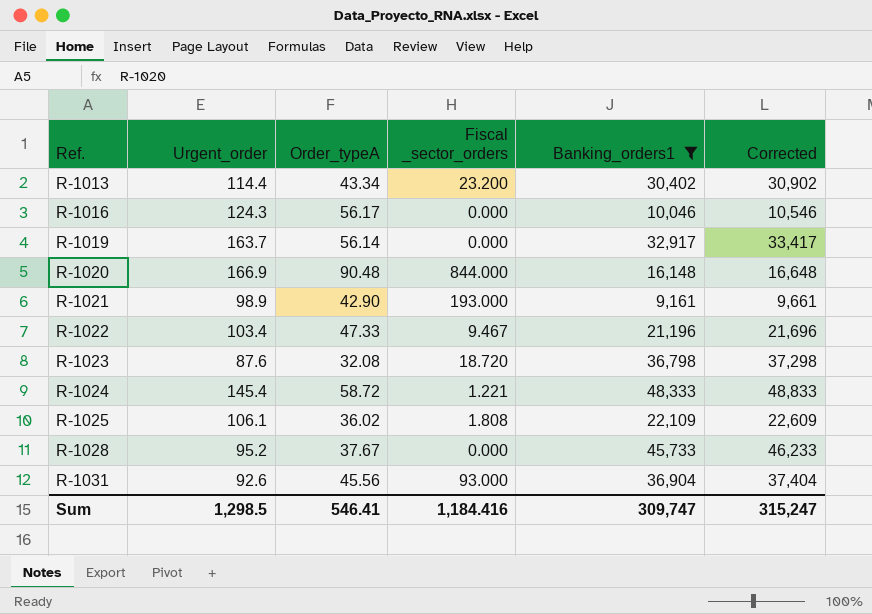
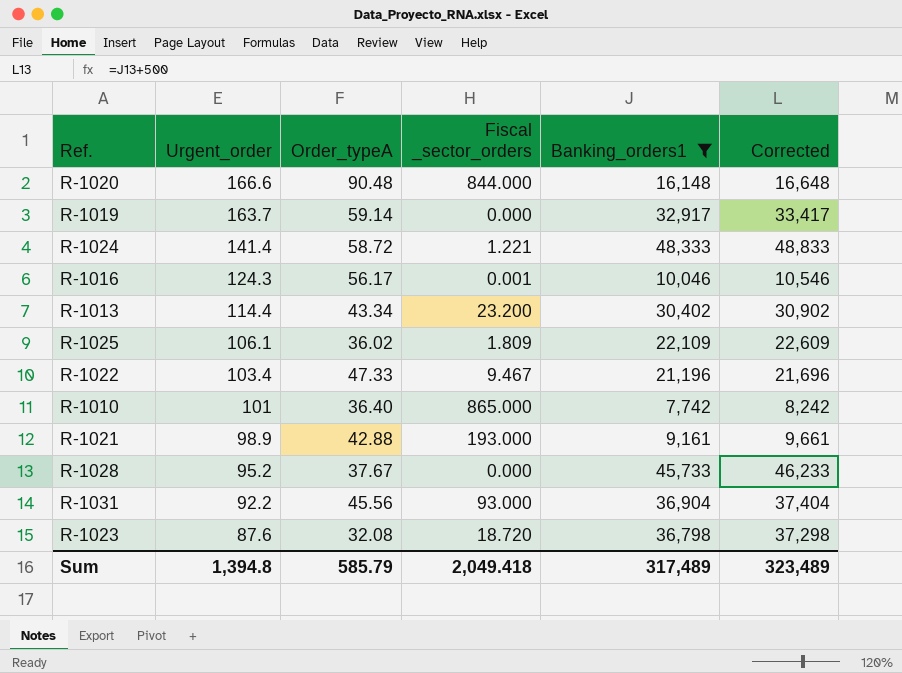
row order: Ref. ascending -> Urgent_order descending
R-1020 | Urgent_order: 166.9 -> 166.6
R-1019 | Order_typeA: 56.14 -> 59.14
R-1024 | Urgent_order: 145.4 -> 141.4
R-1016 | Fiscal _sector_orders: 0.000 -> 0.001
R-1025 | Fiscal _sector_orders: 1.808 -> 1.809
row R-1010: none -> 101 | 36.40 | 865.000 | 7,742 | 8,242
R-1021 | Order_typeA: 42.90 -> 42.88
R-1031 | Urgent_order: 92.6 -> 92.2
Sum | Urgent_order: 1,298.5 -> 1,394.8
Sum | Order_typeA: 546.41 -> 585.79
Sum | Fiscal _sector_orders: 1,184.416 -> 2,049.418
Sum | Banking_orders1: 309,747 -> 317,489
Sum | Corrected: 315,247 -> 323,489

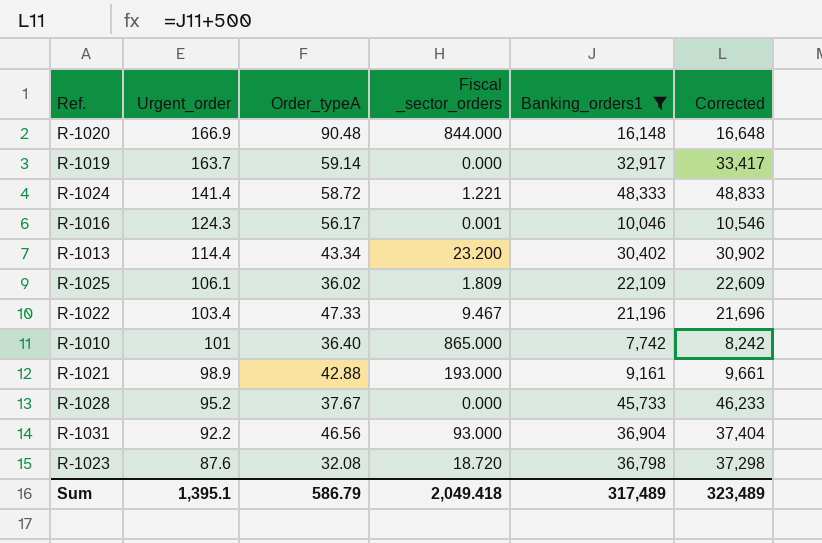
R-1020 | Urgent_order: 166.6 -> 166.9
R-1031 | Order_typeA: 45.56 -> 46.56
Sum | Urgent_order: 1,394.8 -> 1,395.1
Sum | Order_typeA: 585.79 -> 586.79

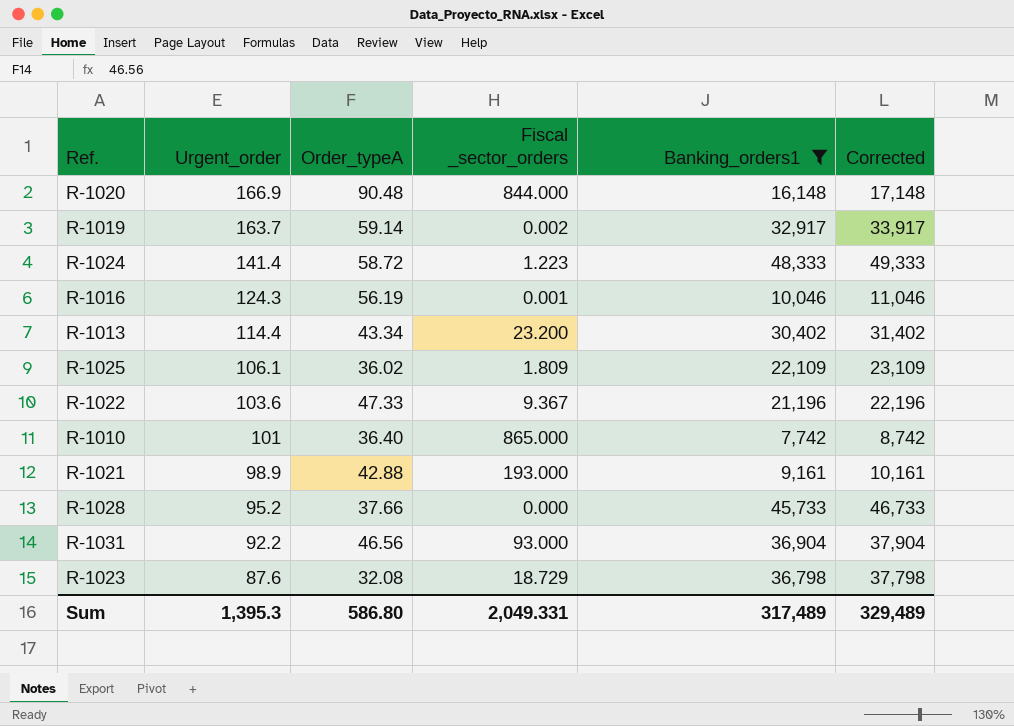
column Corrected | formula: [Banking_orders1] + 500 -> [Banking_orders1] + 1000
R-1019 | Fiscal _sector_orders: 0.000 -> 0.002
R-1024 | Fiscal _sector_orders: 1.221 -> 1.223
R-1016 | Order_typeA: 56.17 -> 56.19
R-1022 | Urgent_order: 103.4 -> 103.6
R-1022 | Fiscal _sector_orders: 9.467 -> 9.367
R-1028 | Order_typeA: 37.67 -> 37.66
R-1023 | Fiscal _sector_orders: 18.720 -> 18.729
Sum | Urgent_order: 1,395.1 -> 1,395.3
Sum | Order_typeA: 586.79 -> 586.80
Sum | Fiscal _sector_orders: 2,049.418 -> 2,049.331
Sum | Corrected: 323,489 -> 329,489

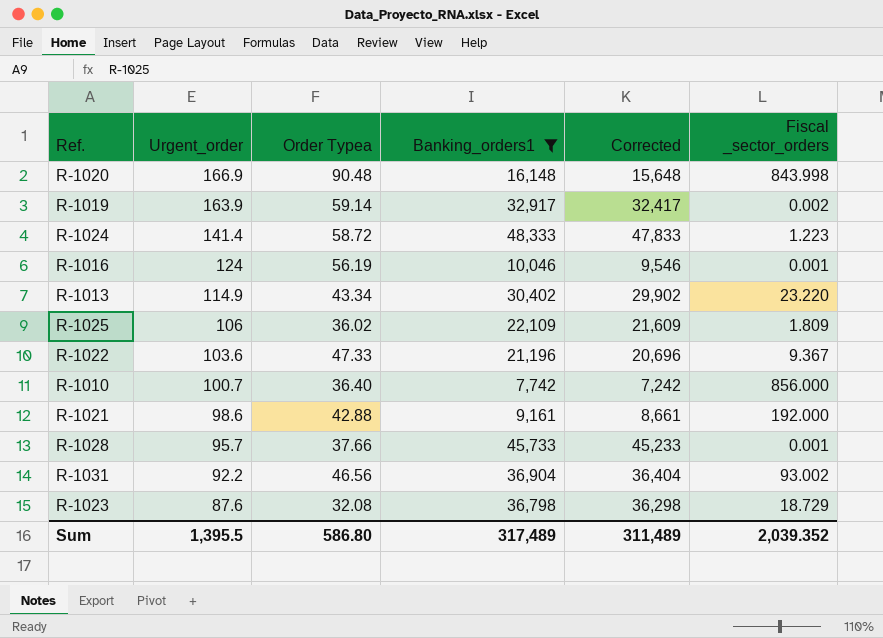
column name: Order_typeA -> Order Typea
column Corrected | formula: [Banking_orders1] + 1000 -> [Banking_orders1] - 500
column Fiscal _sector_orders | position: 4 -> 6
R-1020 | Fiscal _sector_orders: 844.000 -> 843.998
R-1019 | Urgent_order: 163.7 -> 163.9
R-1016 | Urgent_order: 124.3 -> 124
R-1013 | Urgent_order: 114.4 -> 114.9
R-1013 | Fiscal _sector_orders: 23.200 -> 23.220
R-1025 | Urgent_order: 106.1 -> 106
R-1010 | Urgent_order: 101 -> 100.7
R-1010 | Fiscal _sector_orders: 865.000 -> 856.000
R-1021 | Urgent_order: 98.9 -> 98.6
R-1021 | Fiscal _sector_orders: 193.000 -> 192.000
R-1028 | Urgent_order: 95.2 -> 95.7
R-1028 | Fiscal _sector_orders: 0.000 -> 0.001
R-1031 | Fiscal _sector_orders: 93.000 -> 93.002
Sum | Urgent_order: 1,395.3 -> 1,395.5
Sum | Corrected: 329,489 -> 311,489
Sum | Fiscal _sector_orders: 2,049.331 -> 2,039.352

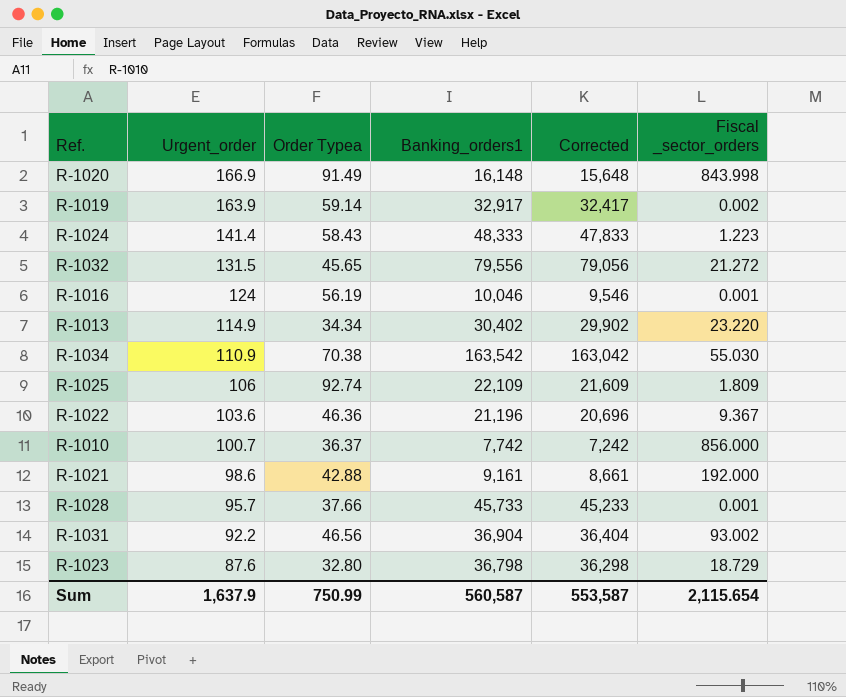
filter: Banking_orders1 <= 48,333 -> none
R-1020 | Order Typea: 90.48 -> 91.49
R-1024 | Order Typea: 58.72 -> 58.43
R-1013 | Order Typea: 43.34 -> 34.34
R-1025 | Order Typea: 36.02 -> 92.74
R-1022 | Order Typea: 47.33 -> 46.36
R-1010 | Order Typea: 36.40 -> 36.37
R-1023 | Order Typea: 32.08 -> 32.80
Sum | Urgent_order: 1,395.5 -> 1,637.9
Sum | Order Typea: 586.80 -> 750.99
Sum | Banking_orders1: 317,489 -> 560,587
Sum | Corrected: 311,489 -> 553,587
Sum | Fiscal _sector_orders: 2,039.352 -> 2,115.654

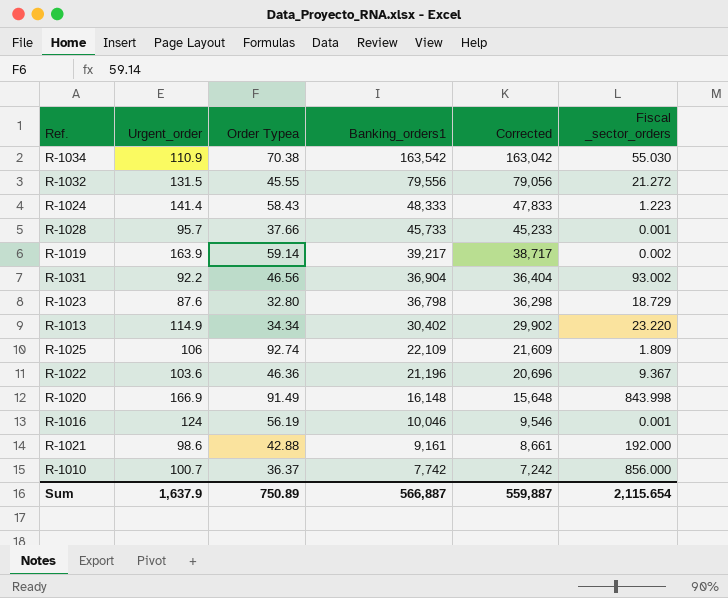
row order: Urgent_order descending -> Banking_orders1 descending
R-1032 | Order Typea: 45.65 -> 45.55
R-1019 | Banking_orders1: 32,917 -> 39,217
R-1019 | Corrected: 32,417 -> 38,717
Sum | Order Typea: 750.99 -> 750.89
Sum | Banking_orders1: 560,587 -> 566,887
Sum | Corrected: 553,587 -> 559,887

